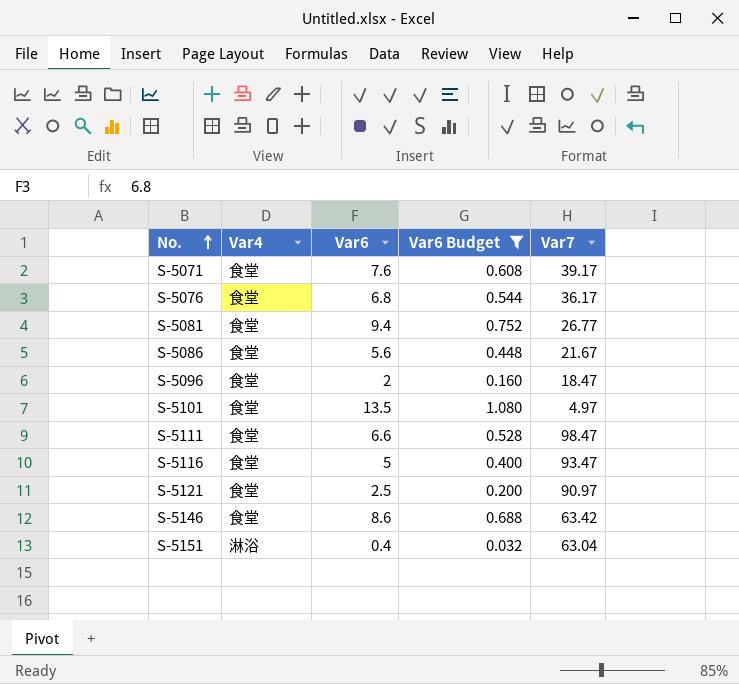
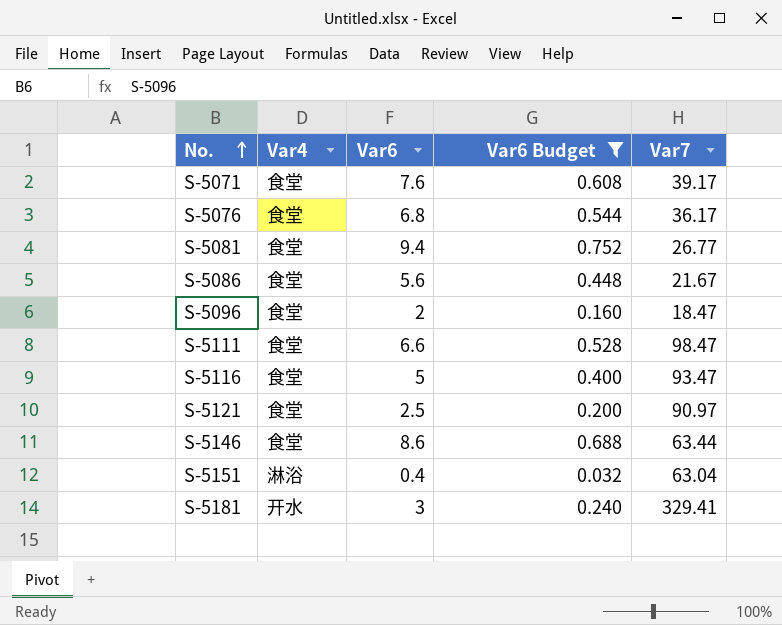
row S-5101: 食堂 | 13.5 | 1.080 | 4.97 -> none
S-5146 | Var7: 63.42 -> 63.44
row S-5181: none -> 开水 | 3 | 0.240 | 329.41

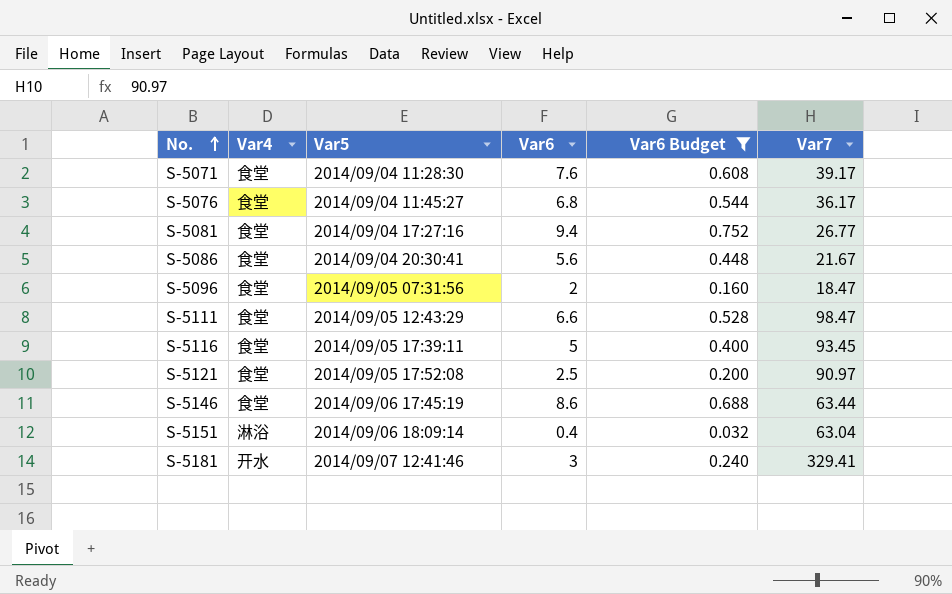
column Var5 | position: none -> 3
S-5116 | Var7: 93.47 -> 93.45

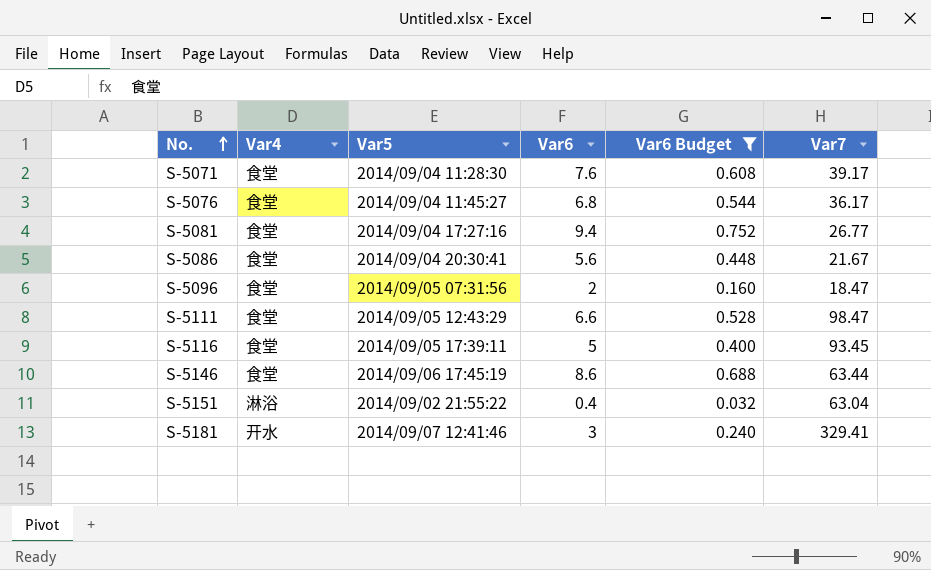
row S-5121: 食堂 | 2014/09/05 17:52:08 | 2.5 | 0.200 | 90.97 -> none
S-5151 | Var5: 2014/09/06 18:09:14 -> 2014/09/02 21:55:22

